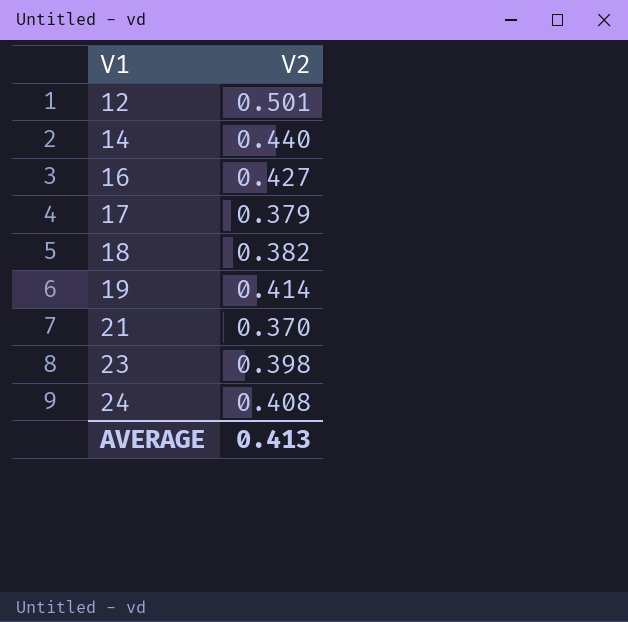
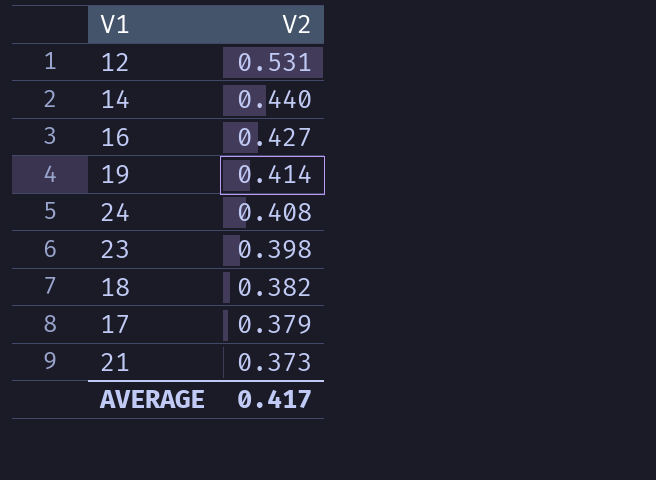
row order: V1 ascending -> V2 descending
12 | V2: 0.501 -> 0.531
21 | V2: 0.370 -> 0.373
AVERAGE | V2: 0.413 -> 0.417

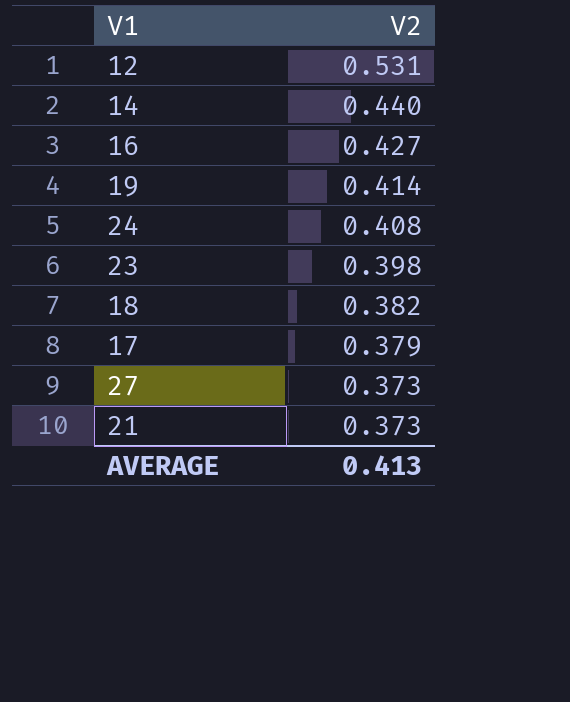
row 27: none -> 0.373
AVERAGE | V2: 0.417 -> 0.413

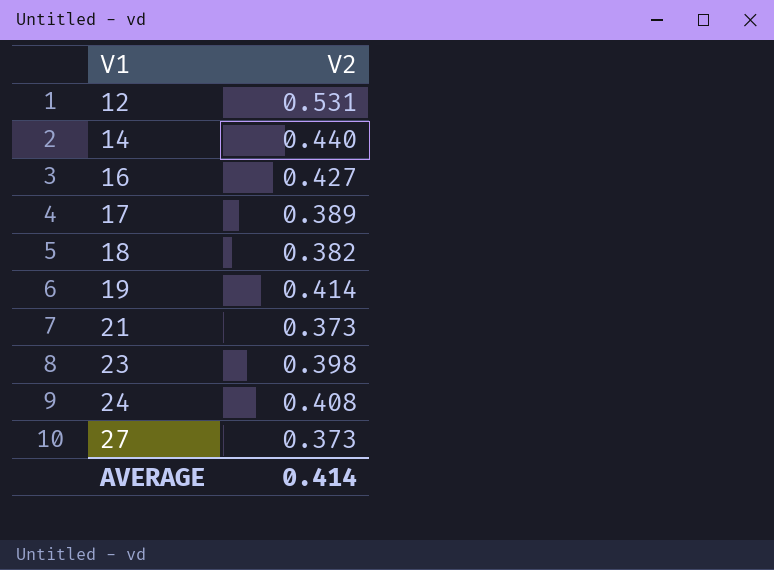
row order: V2 descending -> V1 ascending
17 | V2: 0.379 -> 0.389
AVERAGE | V2: 0.413 -> 0.414

